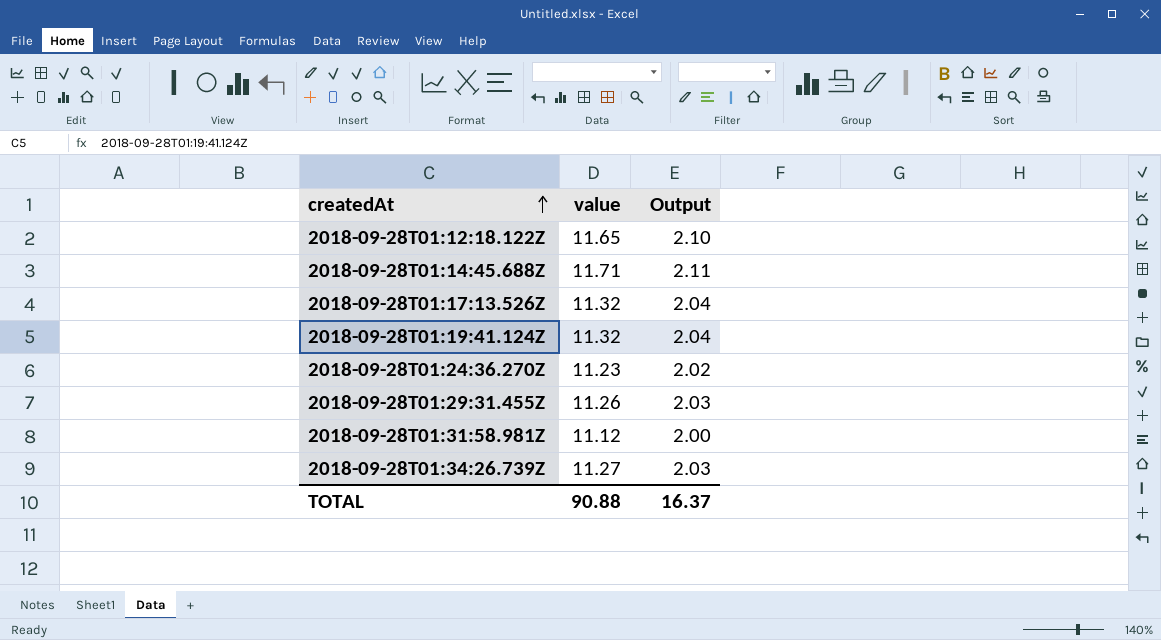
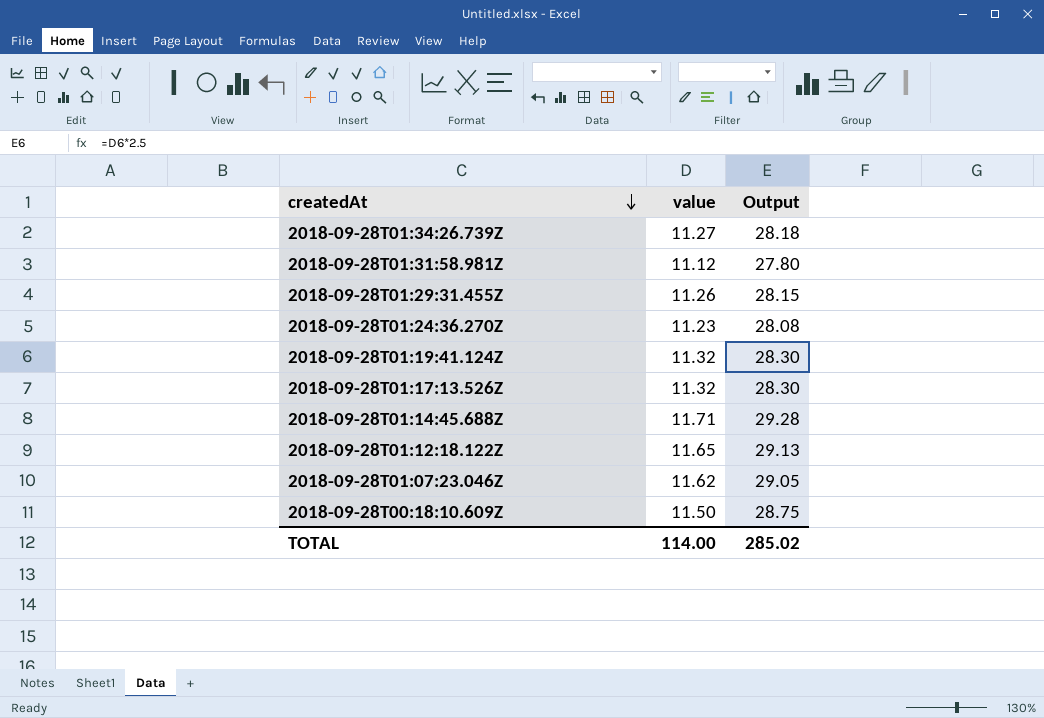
row order: createdAt ascending -> createdAt descending
column Output | formula: [value] * 0.18 -> [value] * 2.5
row 2018-09-28T01:07:23.046Z: none -> 11.62 | 29.05
row 2018-09-28T00:18:10.609Z: none -> 11.50 | 28.75
TOTAL | value: 90.88 -> 114.00
TOTAL | Output: 16.37 -> 285.02

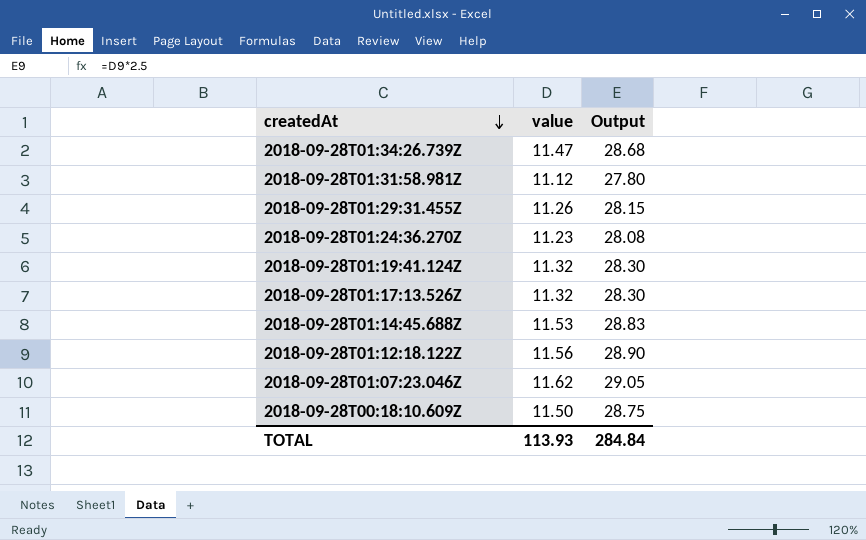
2018-09-28T01:34:26.739Z | value: 11.27 -> 11.47
2018-09-28T01:34:26.739Z | Output: 28.18 -> 28.68
2018-09-28T01:14:45.688Z | value: 11.71 -> 11.53
2018-09-28T01:14:45.688Z | Output: 29.28 -> 28.83
2018-09-28T01:12:18.122Z | value: 11.65 -> 11.56
2018-09-28T01:12:18.122Z | Output: 29.13 -> 28.90
TOTAL | value: 114.00 -> 113.93
TOTAL | Output: 285.02 -> 284.84

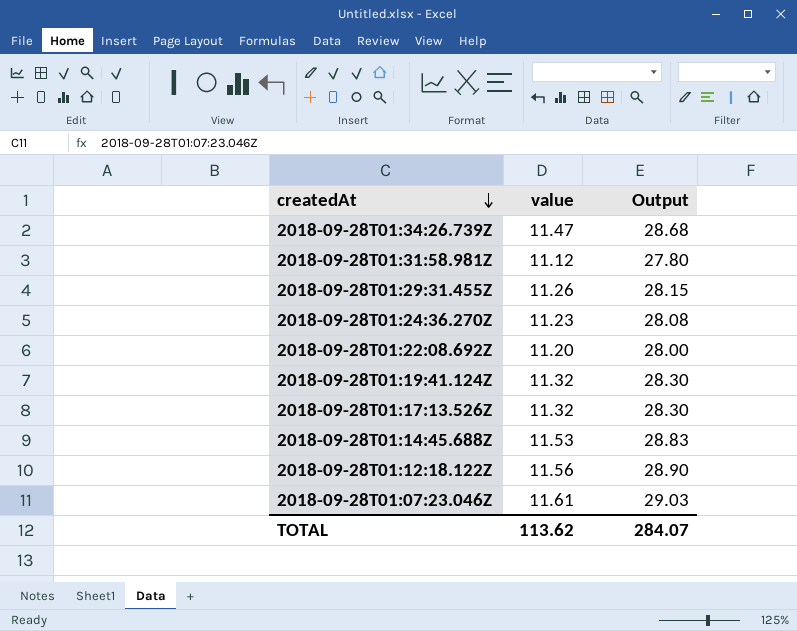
row 2018-09-28T00:18:10.609Z: 11.50 | 28.75 -> none
row 2018-09-28T01:22:08.692Z: none -> 11.20 | 28.00
2018-09-28T01:07:23.046Z | value: 11.62 -> 11.61
2018-09-28T01:07:23.046Z | Output: 29.05 -> 29.03
TOTAL | value: 113.93 -> 113.62
TOTAL | Output: 284.84 -> 284.07

